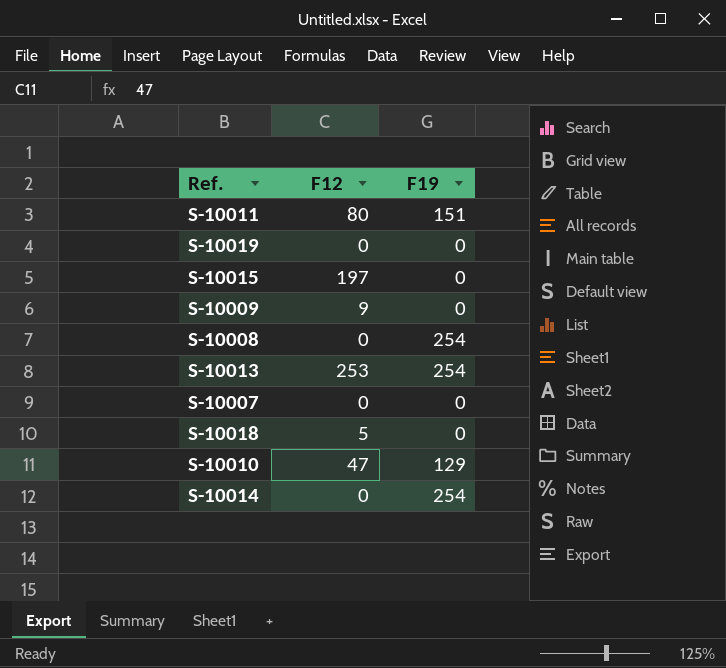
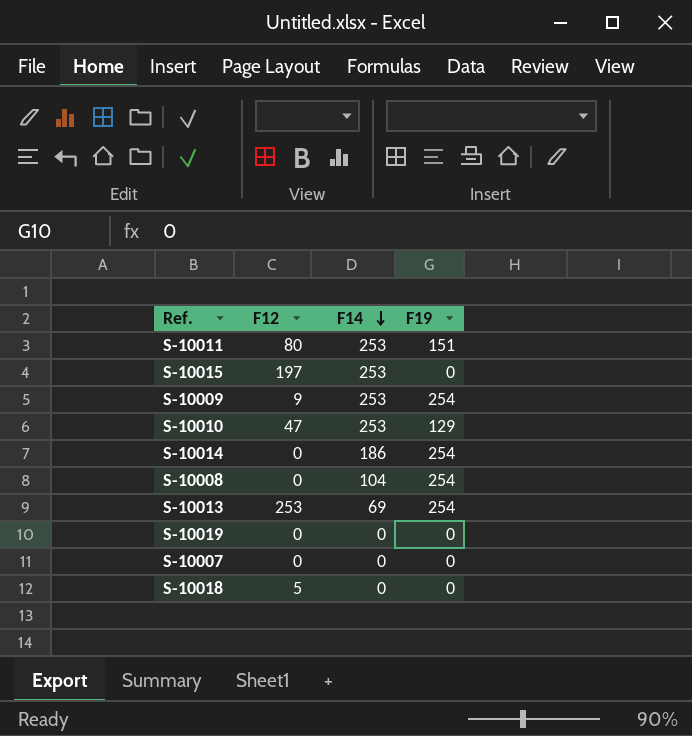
row order: none -> F14 descending
column F14 | position: none -> 3
S-10009 | F19: 0 -> 254

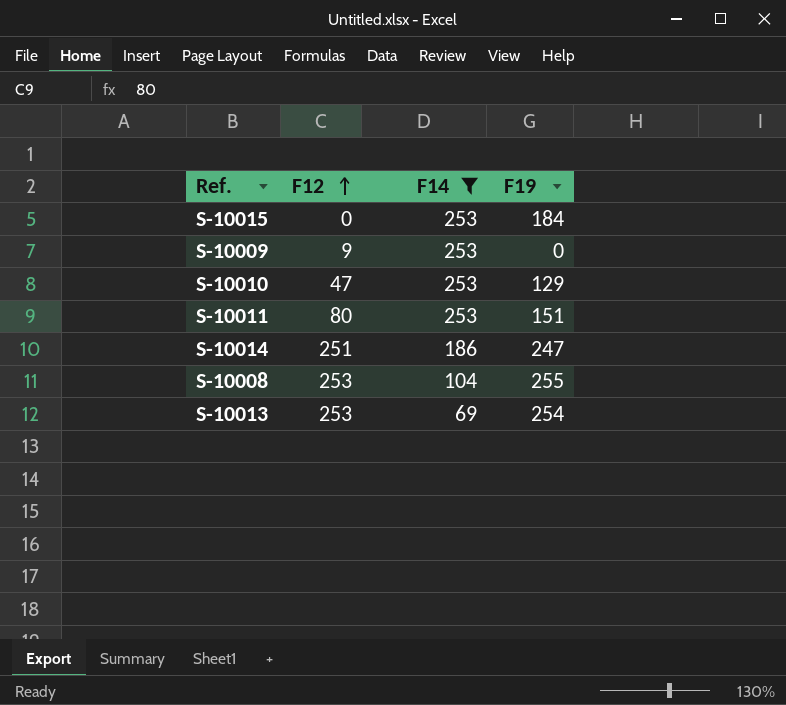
filter: none -> F14 != 0
row order: F14 descending -> F12 ascending
S-10015 | F12: 197 -> 0
S-10015 | F19: 0 -> 184
S-10009 | F19: 254 -> 0
S-10014 | F12: 0 -> 251
S-10014 | F19: 254 -> 247
S-10008 | F12: 0 -> 253
S-10008 | F19: 254 -> 255

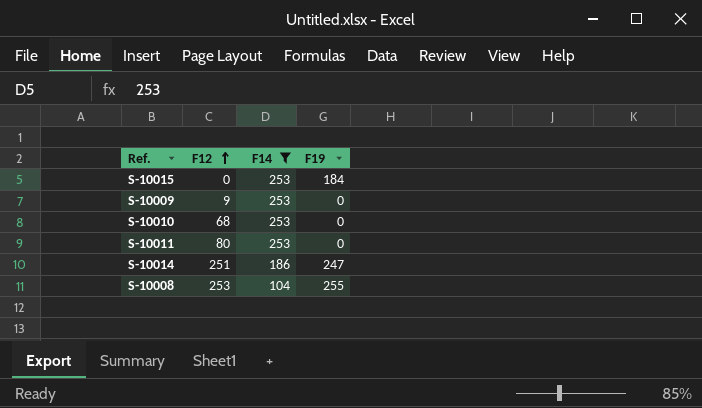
row S-10013: 253 | 69 | 254 -> none
S-10010 | F12: 47 -> 68
S-10010 | F19: 129 -> 0
S-10011 | F19: 151 -> 0

